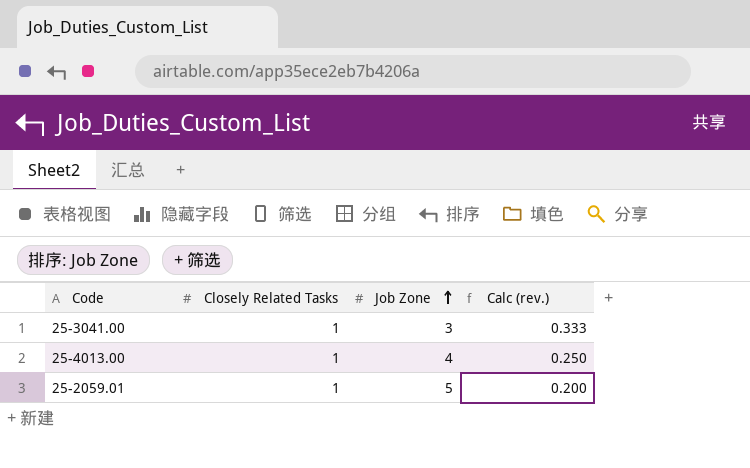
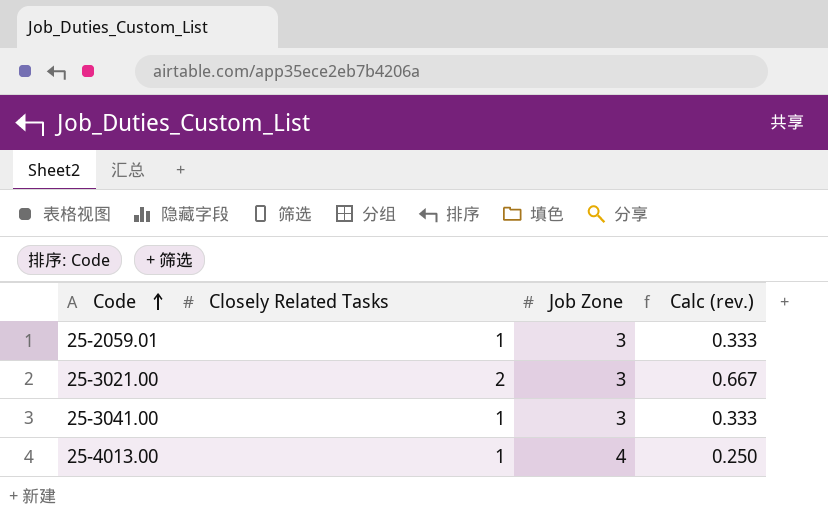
row order: Job Zone ascending -> Code ascending
25-2059.01 | Job Zone: 5 -> 3
25-2059.01 | Calc (rev.): 0.200 -> 0.333
row 25-3021.00: none -> 2 | 3 | 0.667

